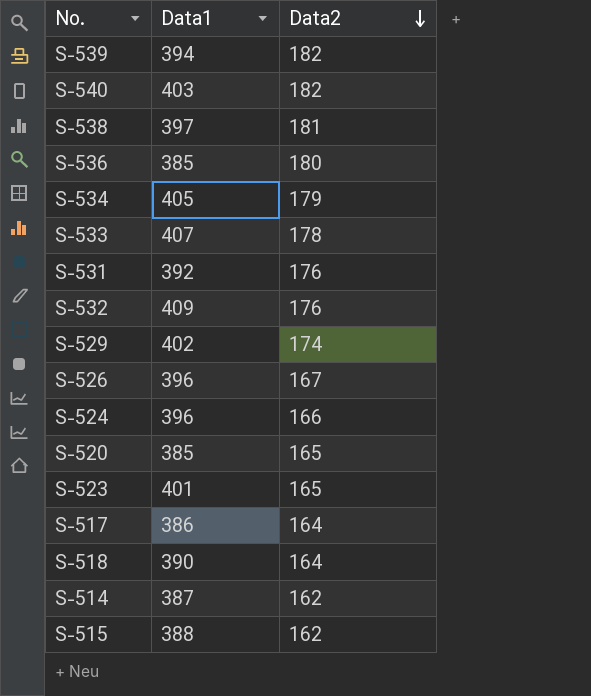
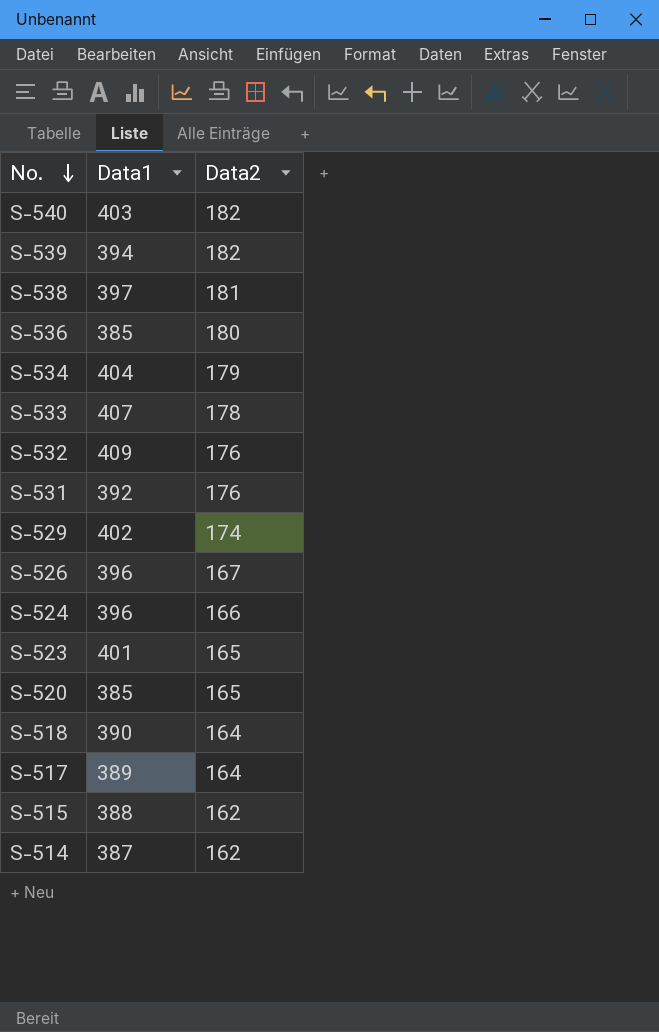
row order: Data2 descending -> No. descending
S-534 | Data1: 405 -> 404
S-517 | Data1: 386 -> 389

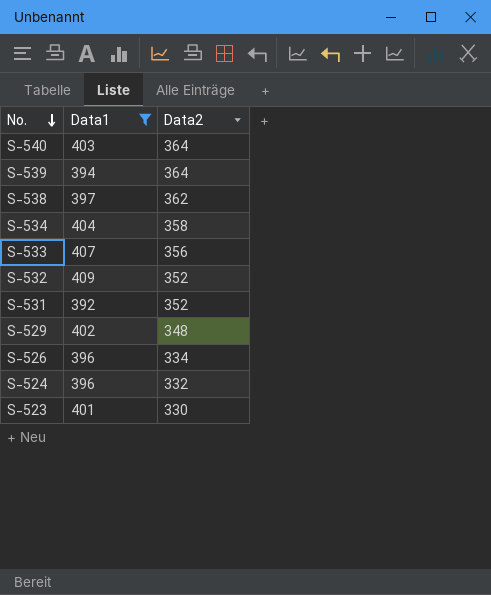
filter: none -> Data1 >= 392
S-540 | Data2: 182 -> 364
S-539 | Data2: 182 -> 364
S-538 | Data2: 181 -> 362
S-534 | Data2: 179 -> 358
S-533 | Data2: 178 -> 356
S-532 | Data2: 176 -> 352
S-531 | Data2: 176 -> 352
S-529 | Data2: 174 -> 348
S-526 | Data2: 167 -> 334
S-524 | Data2: 166 -> 332
S-523 | Data2: 165 -> 330

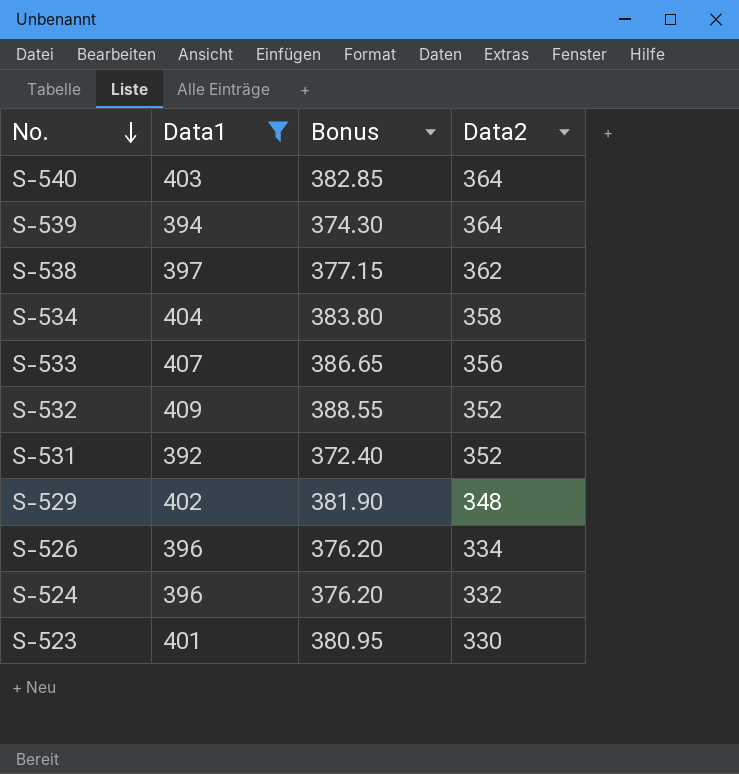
column Bonus | formula: none -> [Data1] * 0.95

